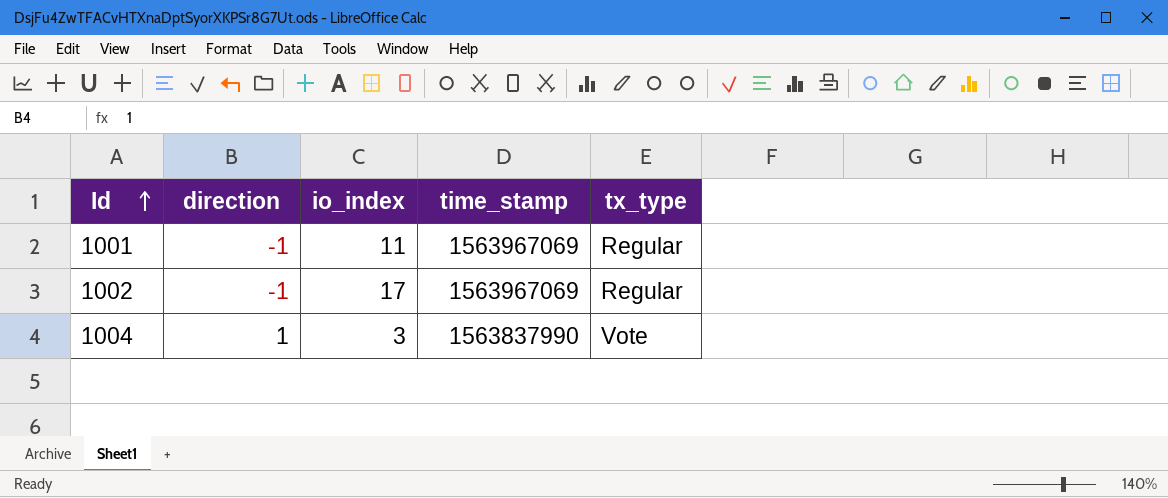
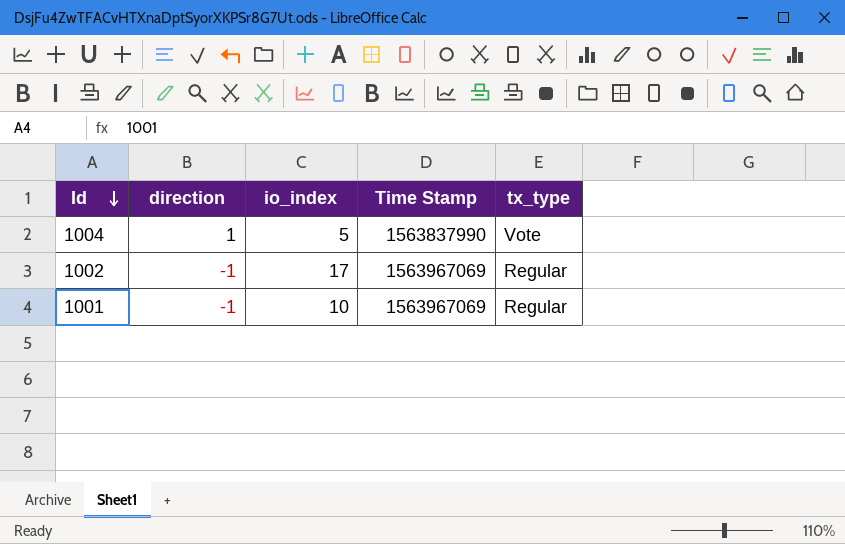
row order: Id ascending -> Id descending
column name: time_stamp -> Time Stamp
1004 | io_index: 3 -> 5
1001 | io_index: 11 -> 10

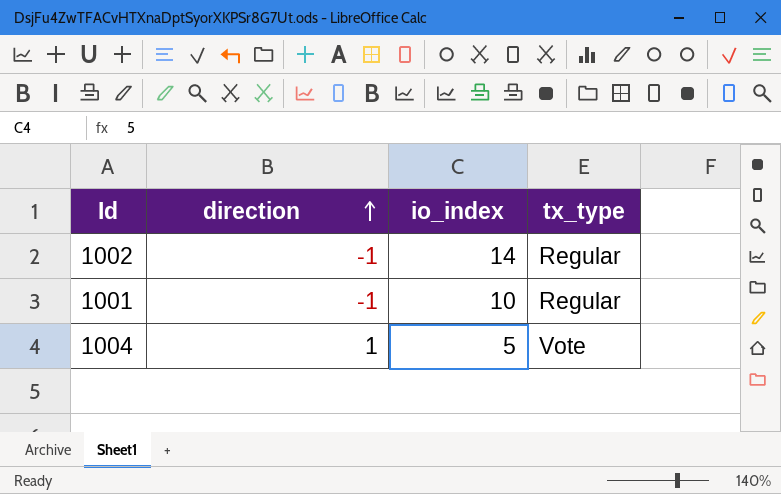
row order: Id descending -> direction ascending
column Time Stamp | position: 4 -> none
1002 | io_index: 17 -> 14

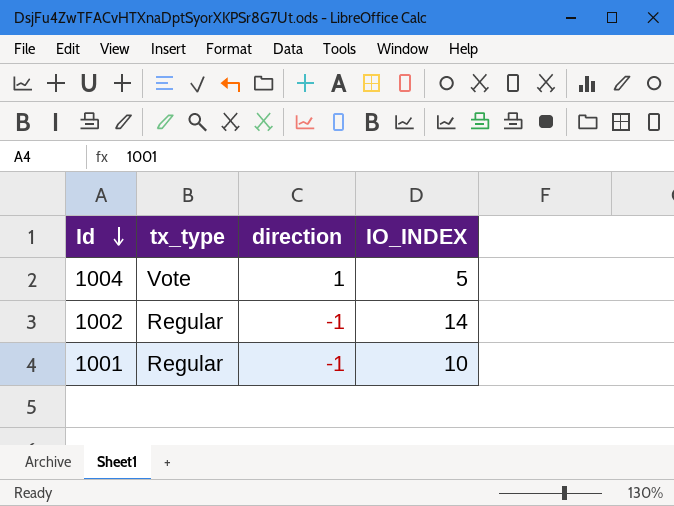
row order: direction ascending -> Id descending
column tx_type | position: 4 -> 2
column name: io_index -> IO_INDEX

